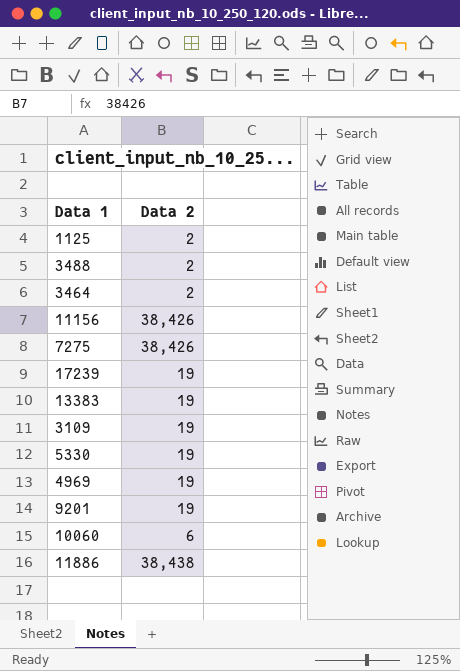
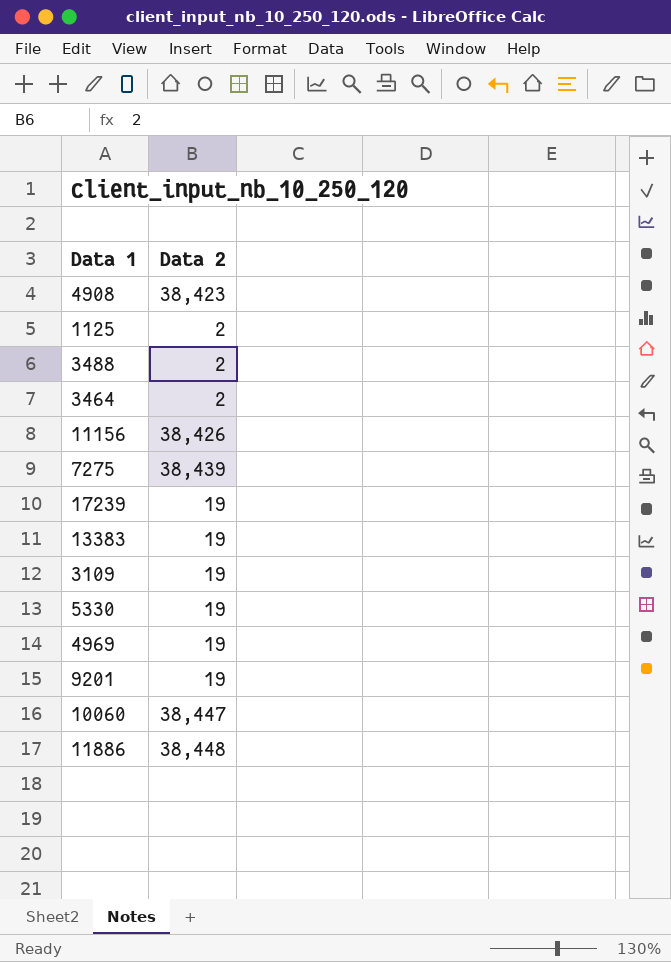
row 4908: none -> 38,423
7275 | Data 2: 38,426 -> 38,439
10060 | Data 2: 6 -> 38,447
11886 | Data 2: 38,438 -> 38,448

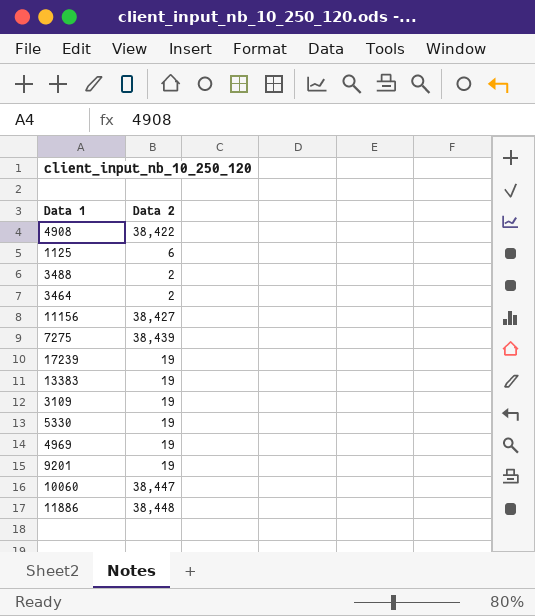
4908 | Data 2: 38,423 -> 38,422
1125 | Data 2: 2 -> 6
11156 | Data 2: 38,426 -> 38,427

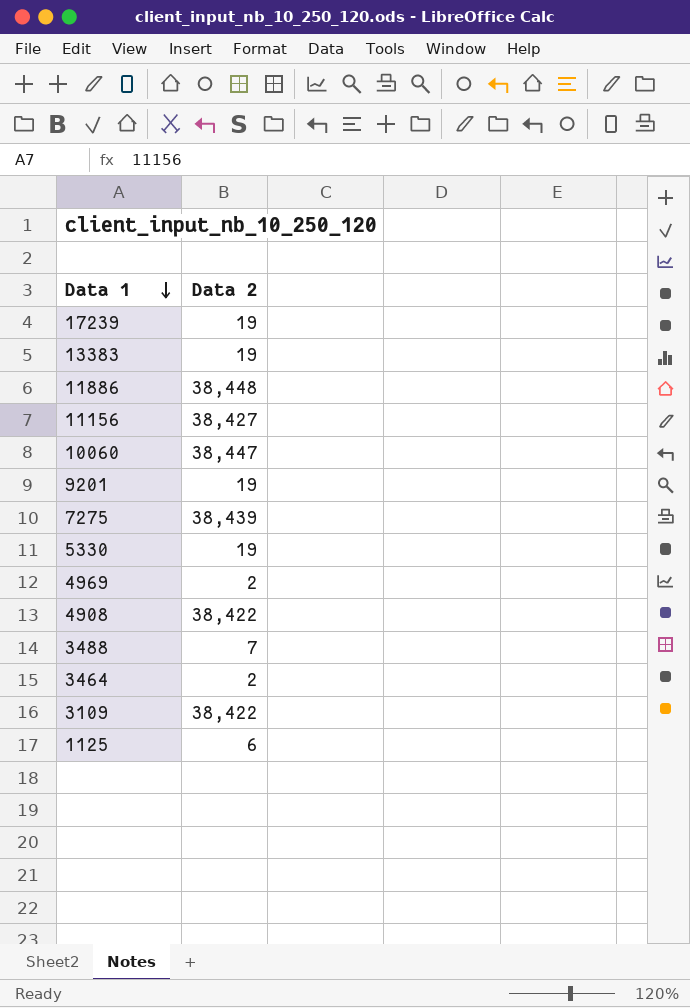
row order: none -> Data 1 descending
4969 | Data 2: 19 -> 2
3488 | Data 2: 2 -> 7
3109 | Data 2: 19 -> 38,422

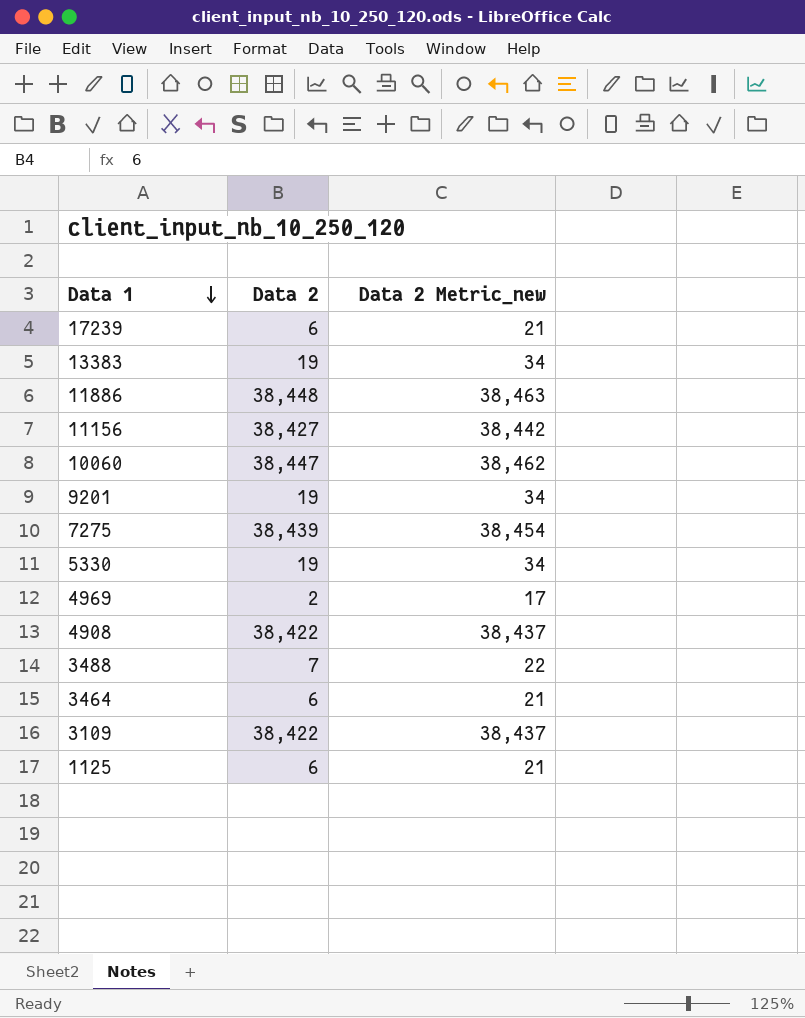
column Data 2 Metric_new | formula: none -> [Data 2] + 15
17239 | Data 2: 19 -> 6
3464 | Data 2: 2 -> 6

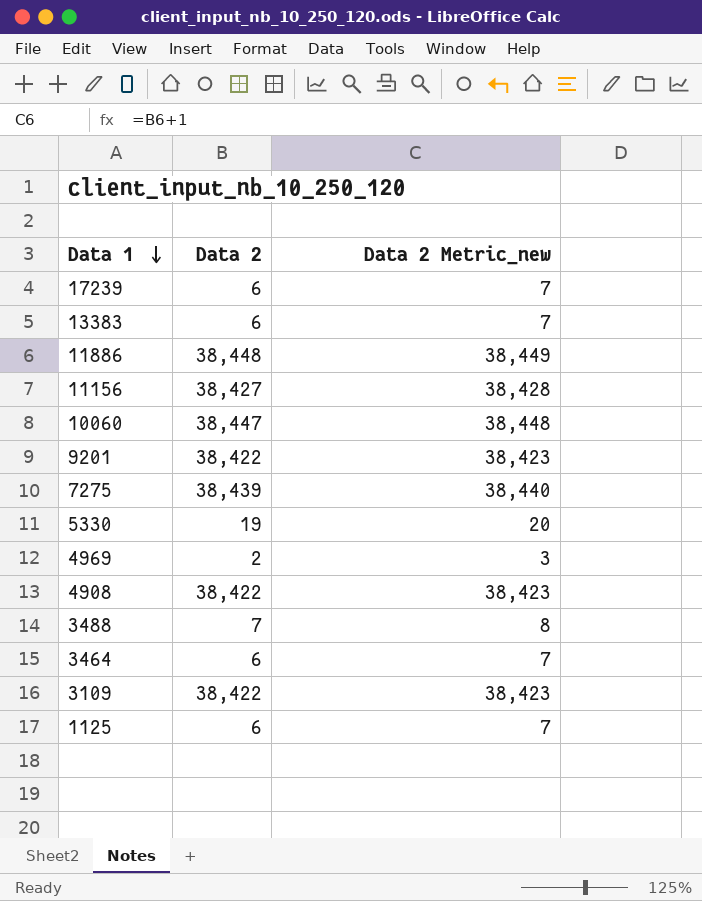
column Data 2 Metric_new | formula: [Data 2] + 15 -> [Data 2] + 1
13383 | Data 2: 19 -> 6
9201 | Data 2: 19 -> 38,422

